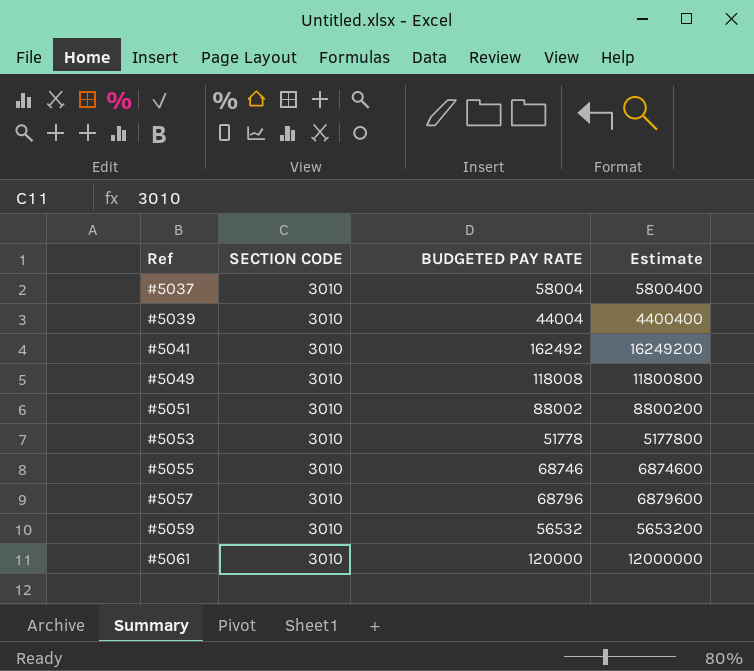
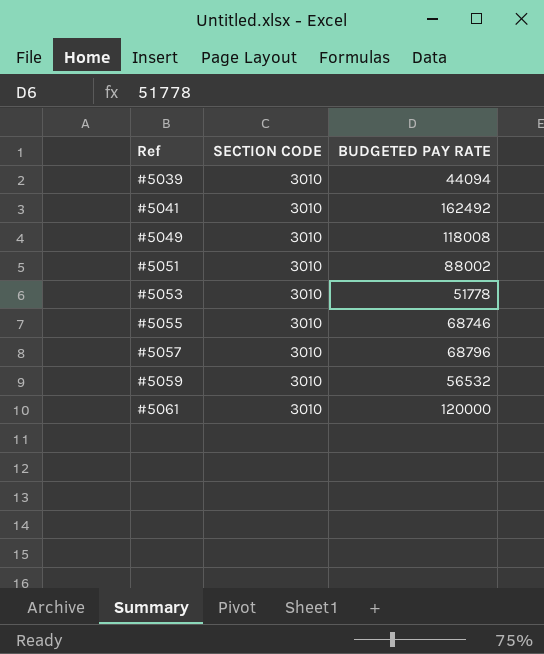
column Estimate | formula: [BUDGETED PAY RATE] * 100 -> none
row #5037: 3010 | 58004 | 5800400 -> none
#5039 | BUDGETED PAY RATE: 44004 -> 44094

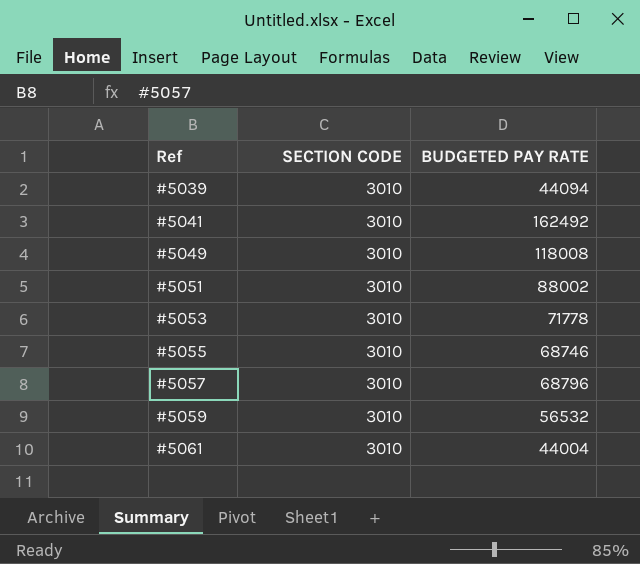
#5053 | BUDGETED PAY RATE: 51778 -> 71778
#5061 | BUDGETED PAY RATE: 120000 -> 44004

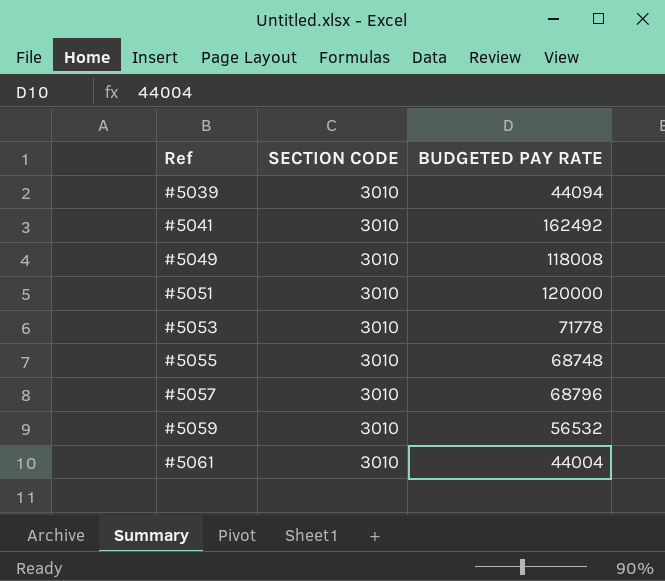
#5051 | BUDGETED PAY RATE: 88002 -> 120000
#5055 | BUDGETED PAY RATE: 68746 -> 68748

